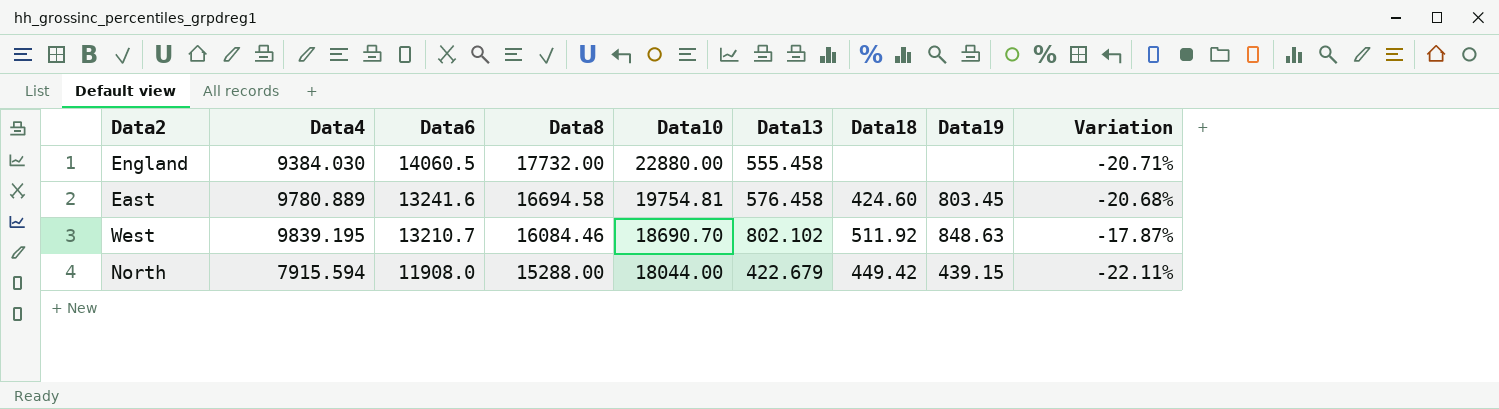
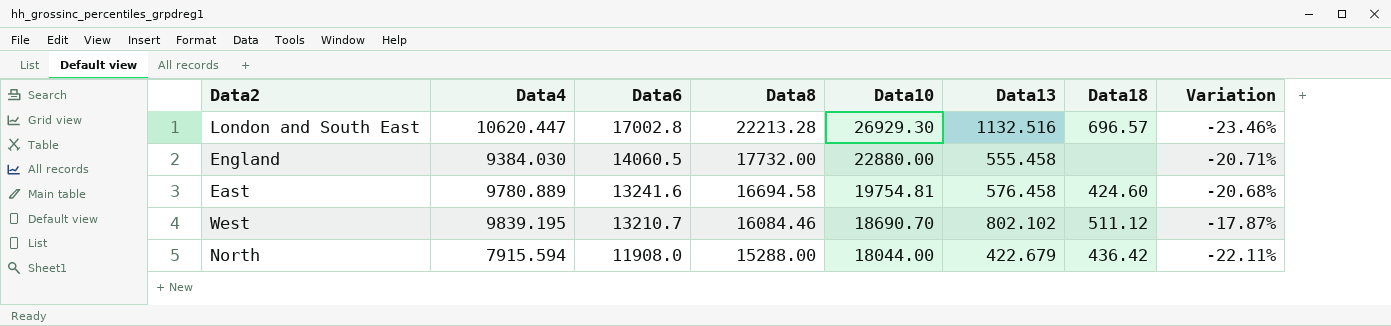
column Data19 | position: 8 -> none
row London and South East: none -> 10620.447 | 17002.8 | 22213.28 | 26929.30 | 1132.516 | 696.57 | -23.46%
West | Data18: 511.92 -> 511.12
North | Data18: 449.42 -> 436.42

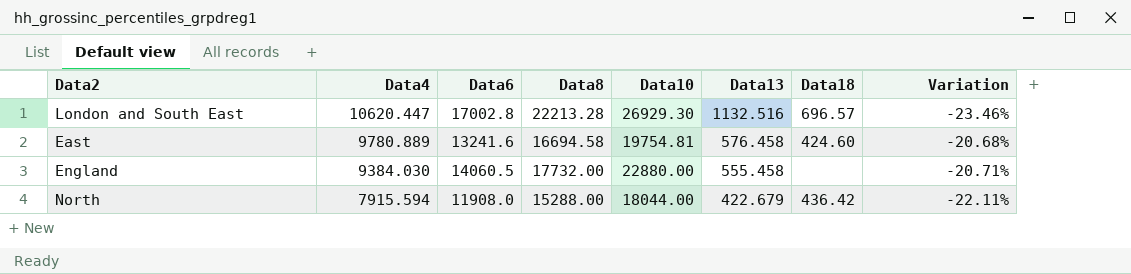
row order: Data6 descending -> Data4 descending
row West: 9839.195 | 13210.7 | 16084.46 | 18690.70 | 802.102 | 511.12 | -17.87% -> none

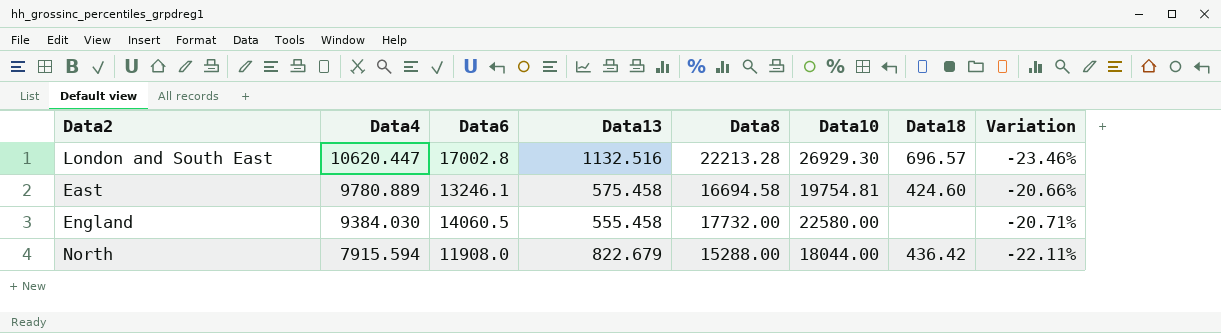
column Data13 | position: 6 -> 4
East | Data6: 13241.6 -> 13246.1
East | Data13: 576.458 -> 575.458
East | Variation: -20.68% -> -20.66%
England | Data10: 22880.00 -> 22580.00
North | Data13: 422.679 -> 822.679

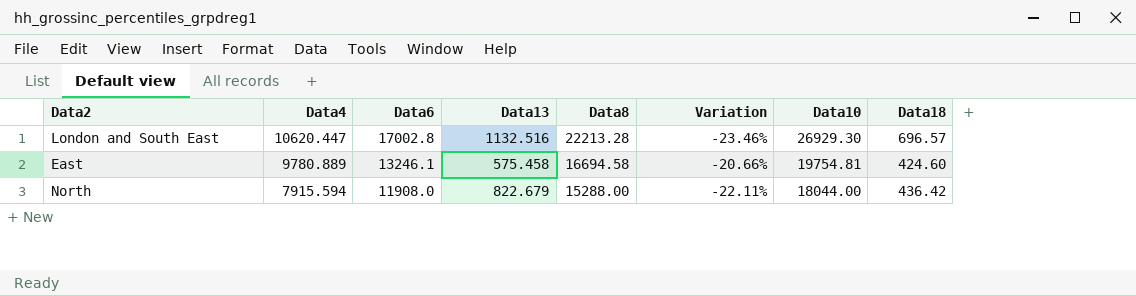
column Variation | position: 8 -> 6
row England: 9384.030 | 14060.5 | 555.458 | 17732.00 | 22580.00 | none | -20.71% -> none

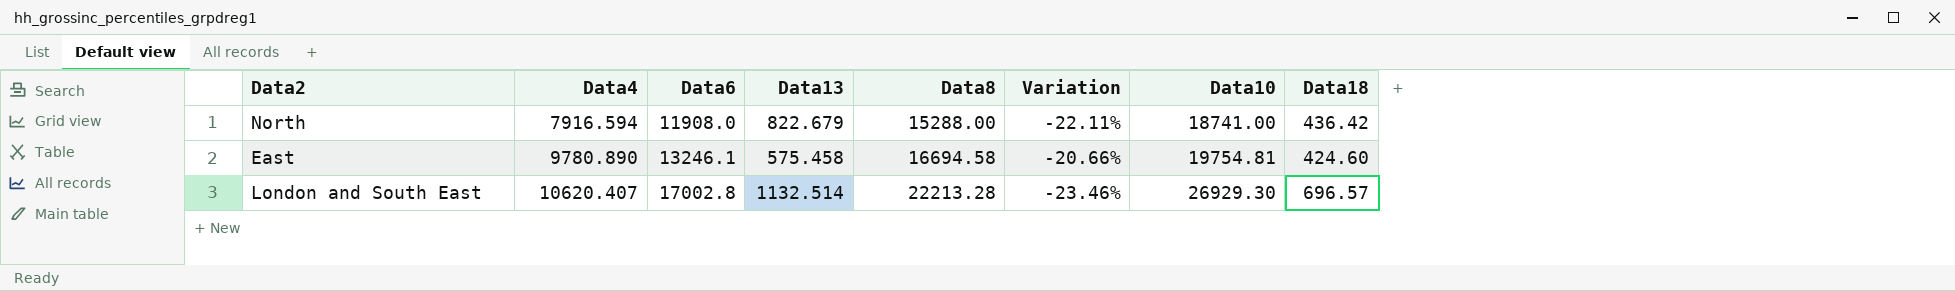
row order: Data4 descending -> Data4 ascending
North | Data4: 7915.594 -> 7916.594
North | Data10: 18044.00 -> 18741.00
East | Data4: 9780.889 -> 9780.890
London and South East | Data4: 10620.447 -> 10620.407
London and South East | Data13: 1132.516 -> 1132.514

